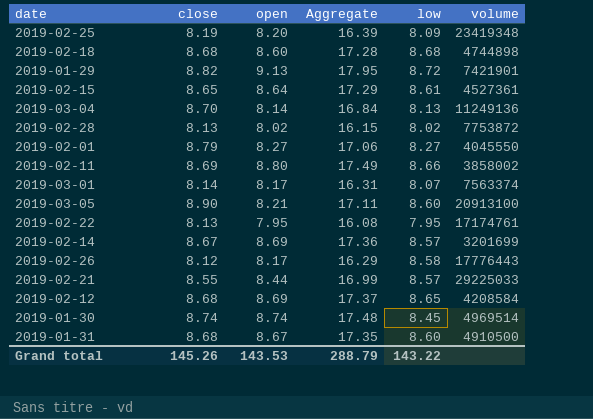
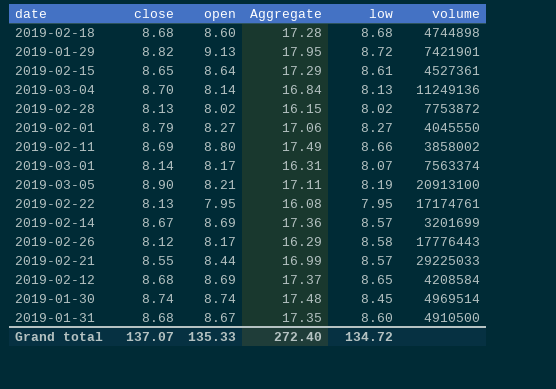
row 2019-02-25: 8.19 | 8.20 | 16.39 | 8.09 | 23419348 -> none
2019-03-05 | low: 8.60 -> 8.19
Grand total | close: 145.26 -> 137.07
Grand total | open: 143.53 -> 135.33
Grand total | Aggregate: 288.79 -> 272.40
Grand total | low: 143.22 -> 134.72

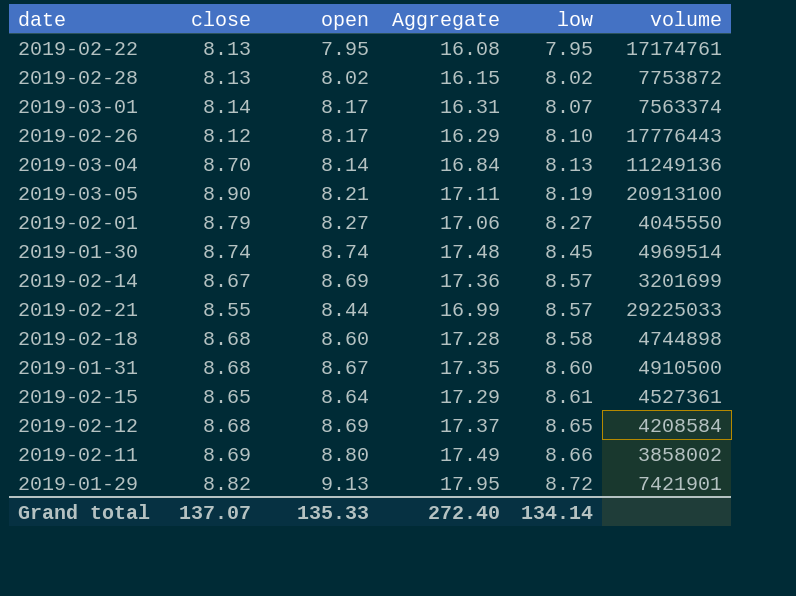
row order: none -> low ascending
2019-02-26 | low: 8.58 -> 8.10
2019-02-18 | low: 8.68 -> 8.58
Grand total | low: 134.72 -> 134.14

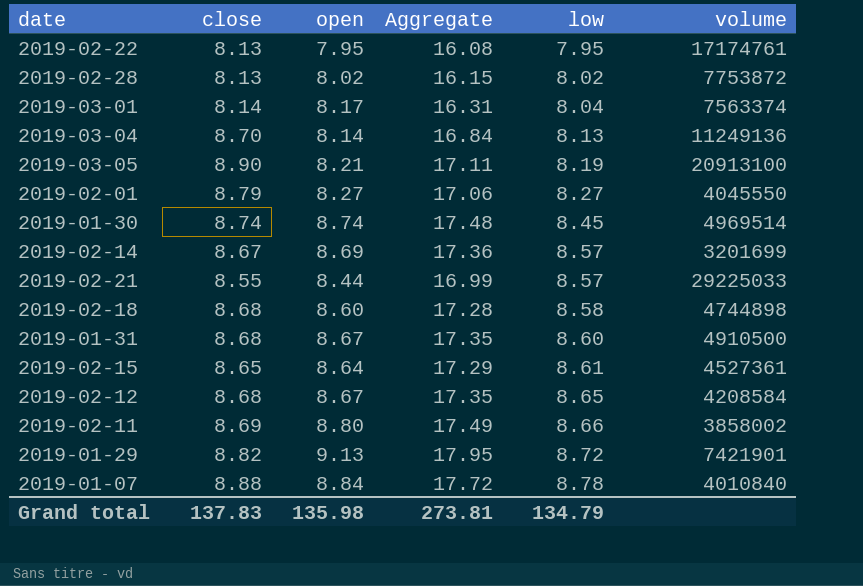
row 2019-02-26: 8.12 | 8.17 | 16.29 | 8.10 | 17776443 -> none
2019-03-01 | low: 8.07 -> 8.04
2019-02-12 | open: 8.69 -> 8.67
2019-02-12 | Aggregate: 17.37 -> 17.35
row 2019-01-07: none -> 8.88 | 8.84 | 17.72 | 8.78 | 4010840
Grand total | close: 137.07 -> 137.83
Grand total | open: 135.33 -> 135.98
Grand total | Aggregate: 272.40 -> 273.81
Grand total | low: 134.14 -> 134.79

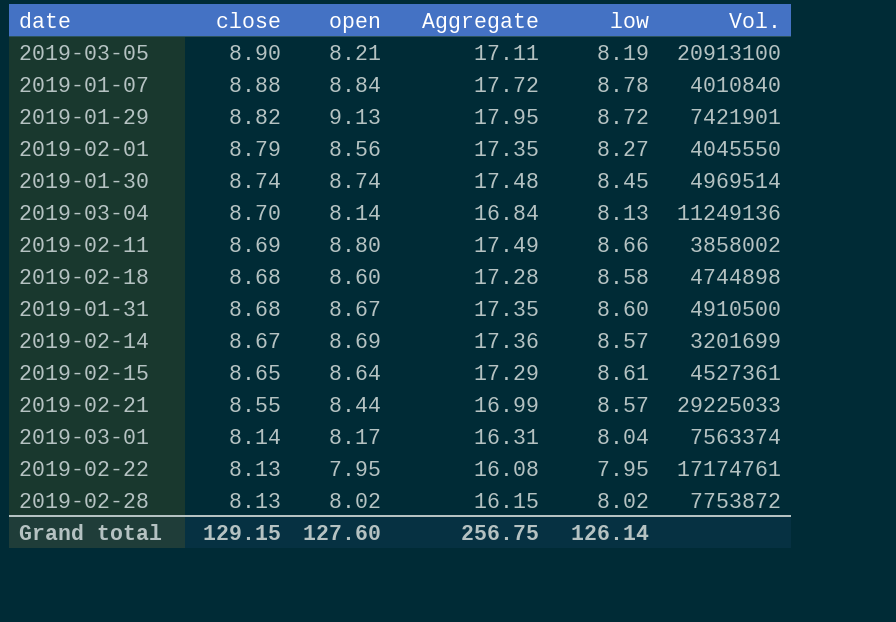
row order: low ascending -> close descending
column name: volume -> Vol.
row 2019-02-12: 8.68 | 8.67 | 17.35 | 8.65 | 4208584 -> none
2019-02-01 | open: 8.27 -> 8.56
2019-02-01 | Aggregate: 17.06 -> 17.35
Grand total | close: 137.83 -> 129.15
Grand total | open: 135.98 -> 127.60
Grand total | Aggregate: 273.81 -> 256.75
Grand total | low: 134.79 -> 126.14

